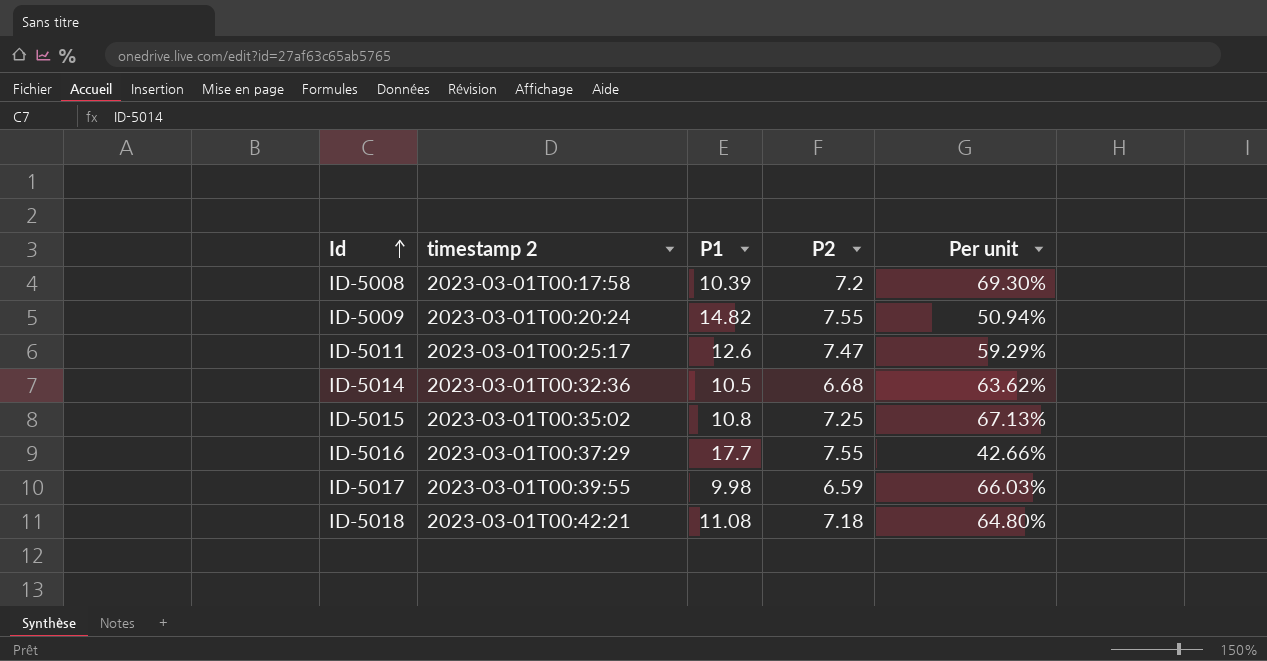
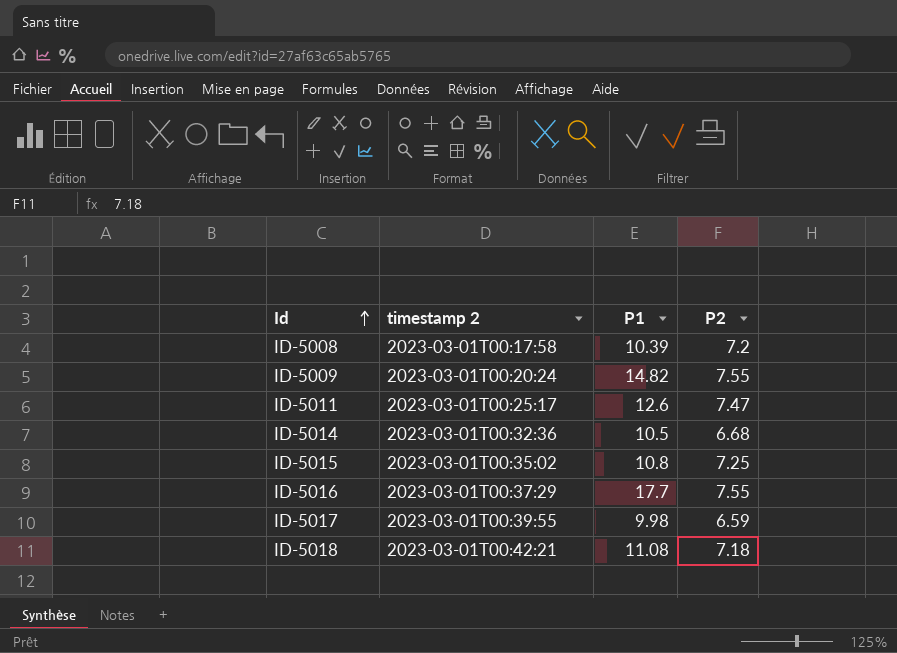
column Per unit | formula: [P2] / [P1] -> none

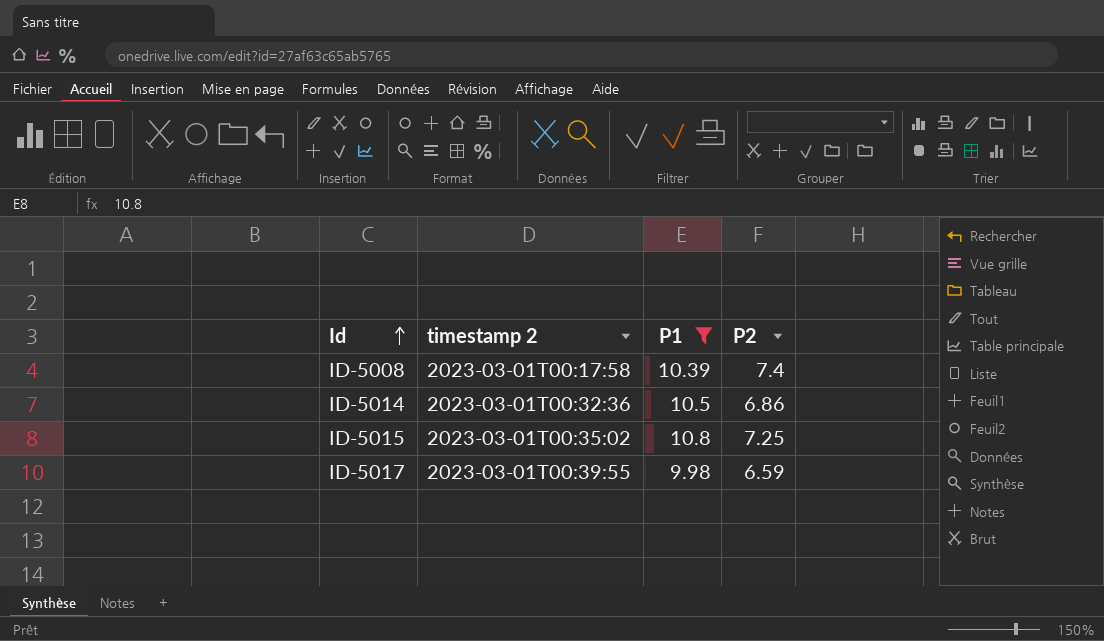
filter: none -> P1 <= 10.8
ID-5008 | P2: 7.2 -> 7.4
ID-5014 | P2: 6.68 -> 6.86

